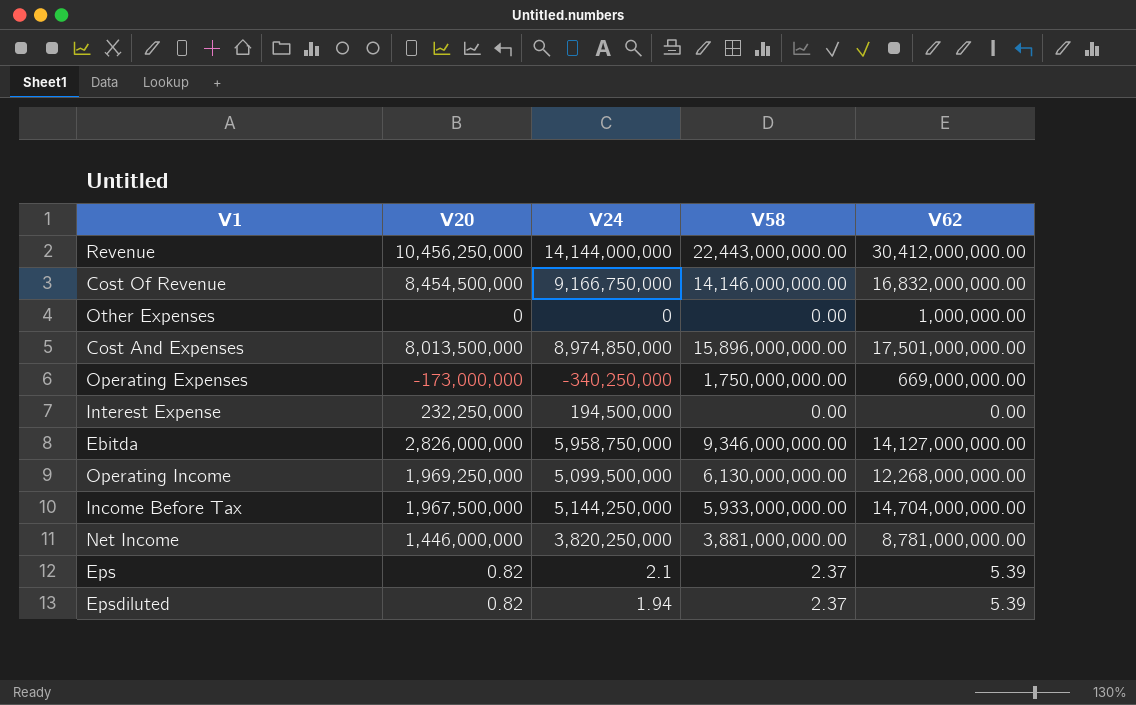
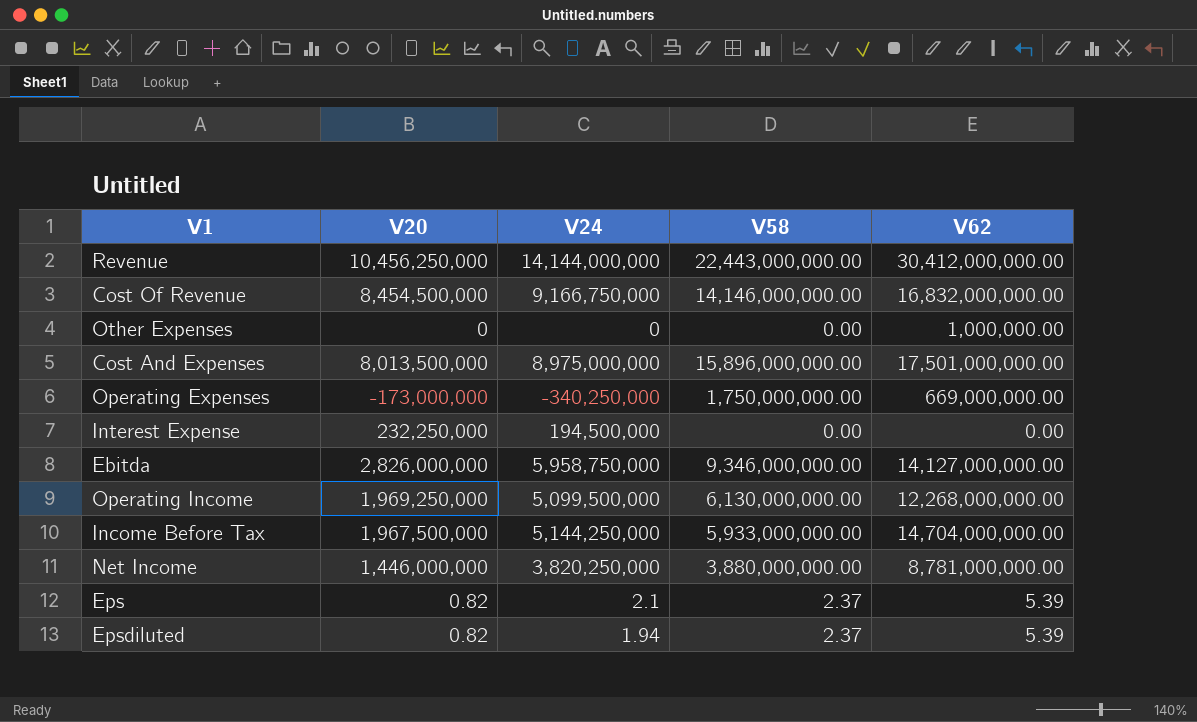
Cost And Expenses | V24: 8,974,850,000 -> 8,975,000,000
Net Income | V58: 3,881,000,000.00 -> 3,880,000,000.00

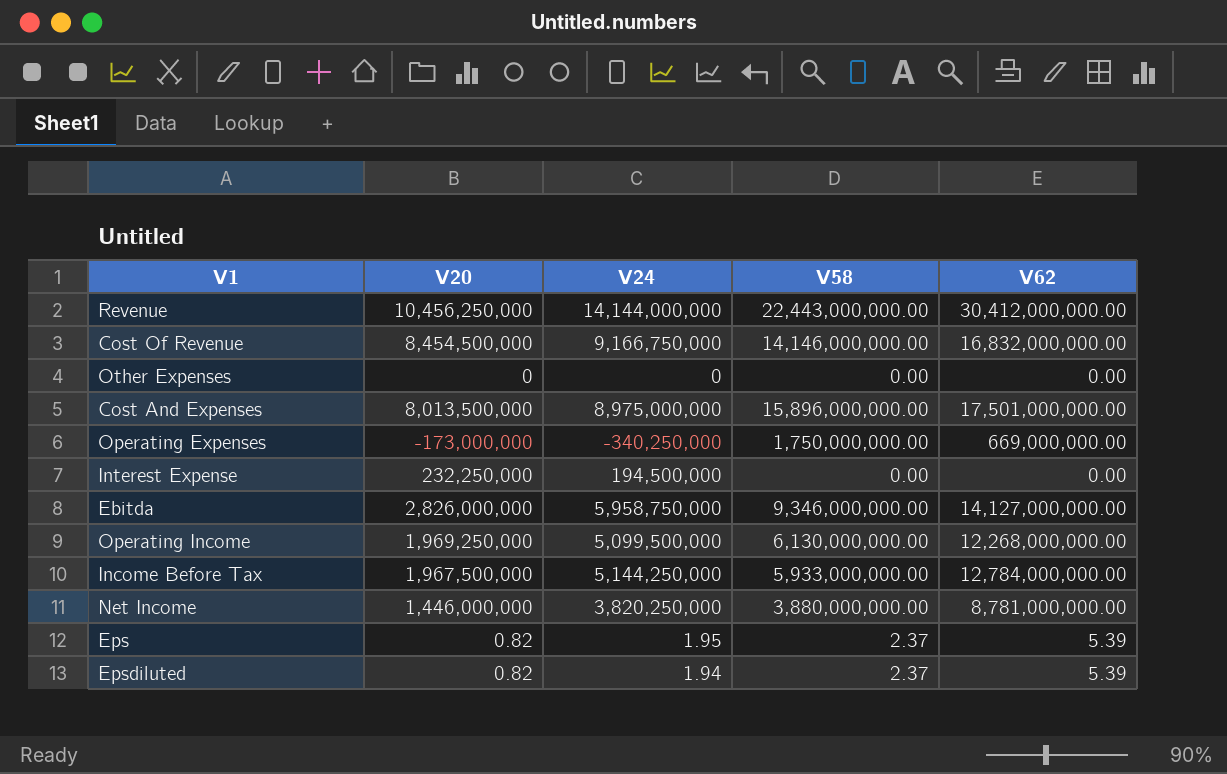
Other Expenses | V62: 1,000,000.00 -> 0.00
Income Before Tax | V62: 14,704,000,000.00 -> 12,784,000,000.00
Eps | V24: 2.1 -> 1.95

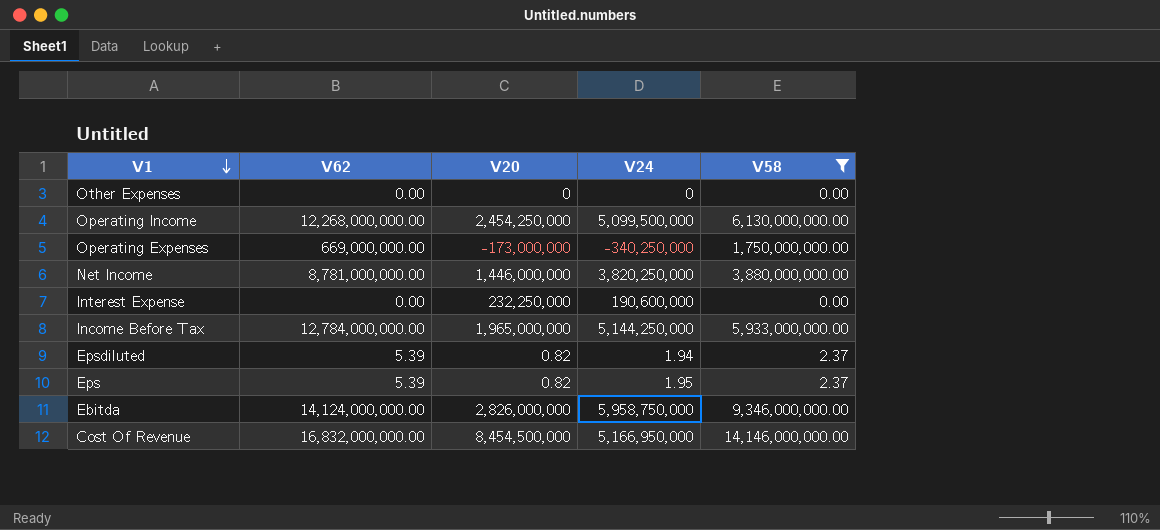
filter: none -> V58 <= 14,146,000,000.00
row order: none -> V1 descending
column V62 | position: 5 -> 2
Operating Income | V20: 1,969,250,000 -> 2,454,250,000
Interest Expense | V24: 194,500,000 -> 190,600,000
Income Before Tax | V20: 1,967,500,000 -> 1,965,000,000
Ebitda | V62: 14,127,000,000.00 -> 14,124,000,000.00
Cost Of Revenue | V24: 9,166,750,000 -> 5,166,950,000

